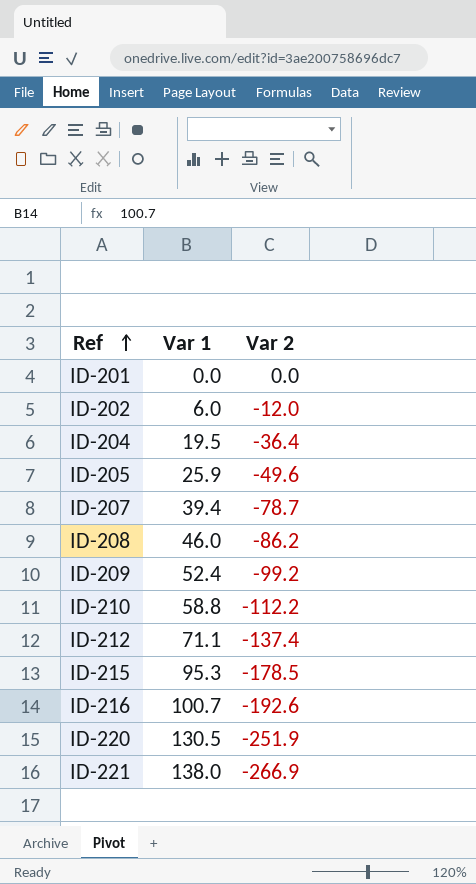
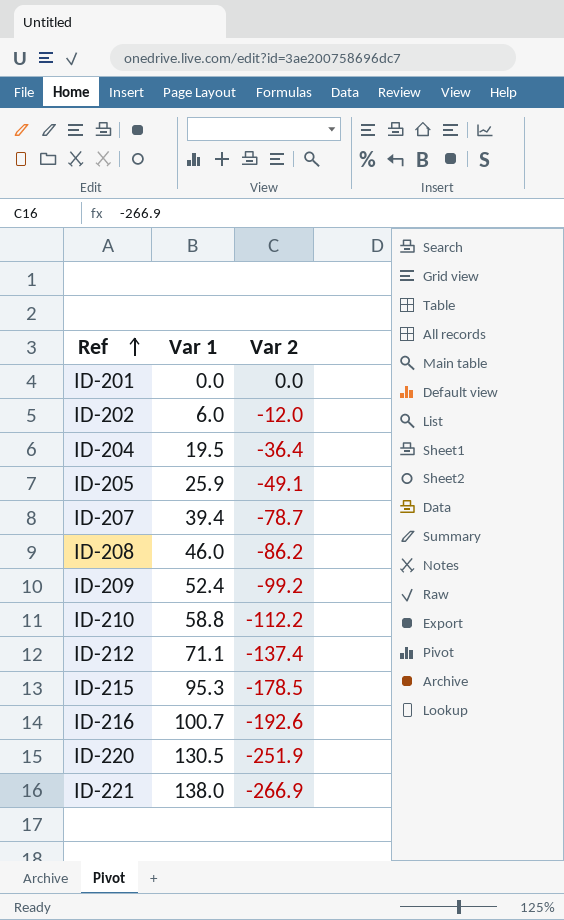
ID-205 | Var 2: -49.6 -> -49.1

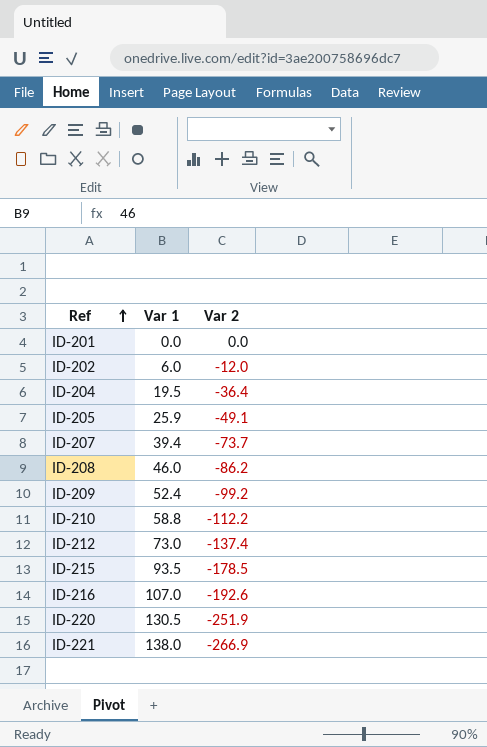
ID-207 | Var 2: -78.7 -> -73.7
ID-212 | Var 1: 71.1 -> 73.0
ID-215 | Var 1: 95.3 -> 93.5
ID-216 | Var 1: 100.7 -> 107.0

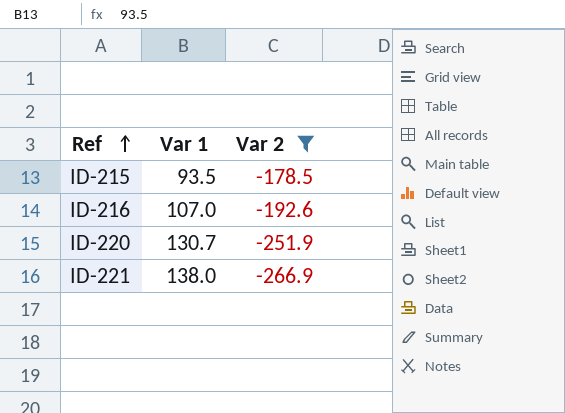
filter: none -> Var 2 <= -178.5
ID-220 | Var 1: 130.5 -> 130.7

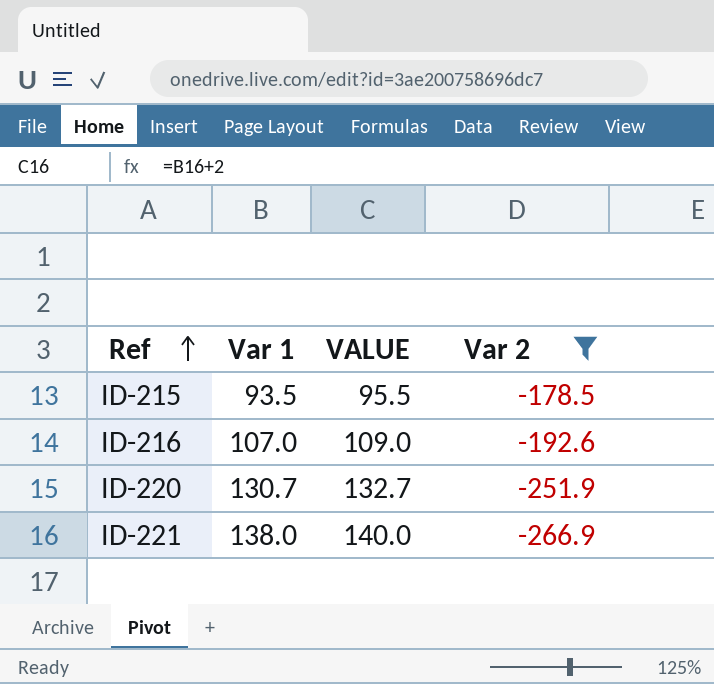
column VALUE | formula: none -> [Var 1] + 2

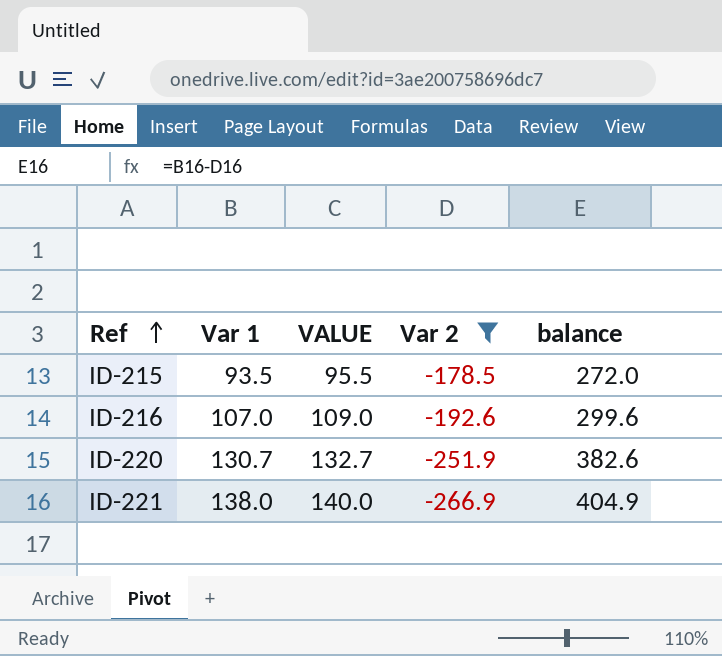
column balance | formula: none -> [Var 1] - [Var 2]

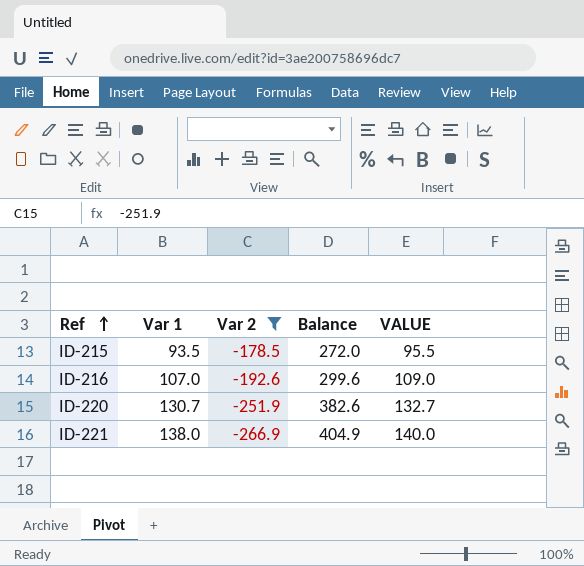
column name: balance -> Balance
column VALUE | position: 3 -> 5

